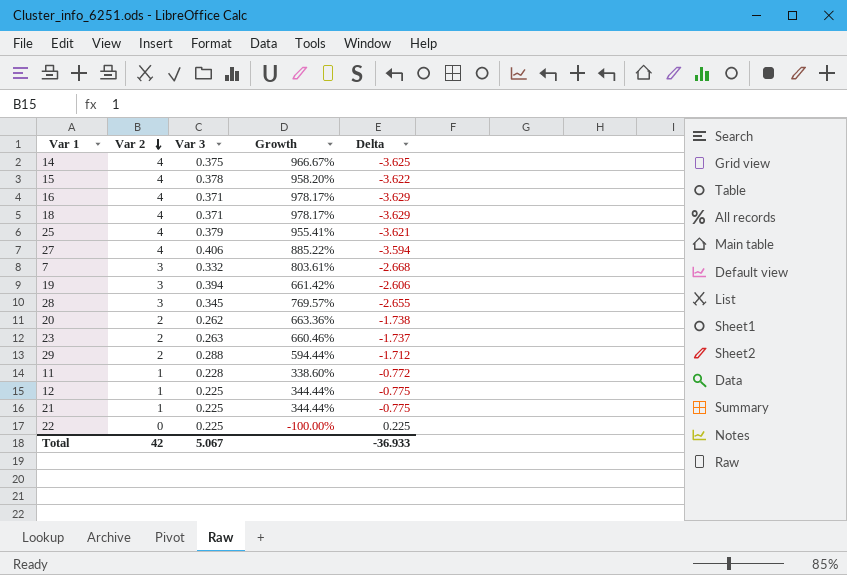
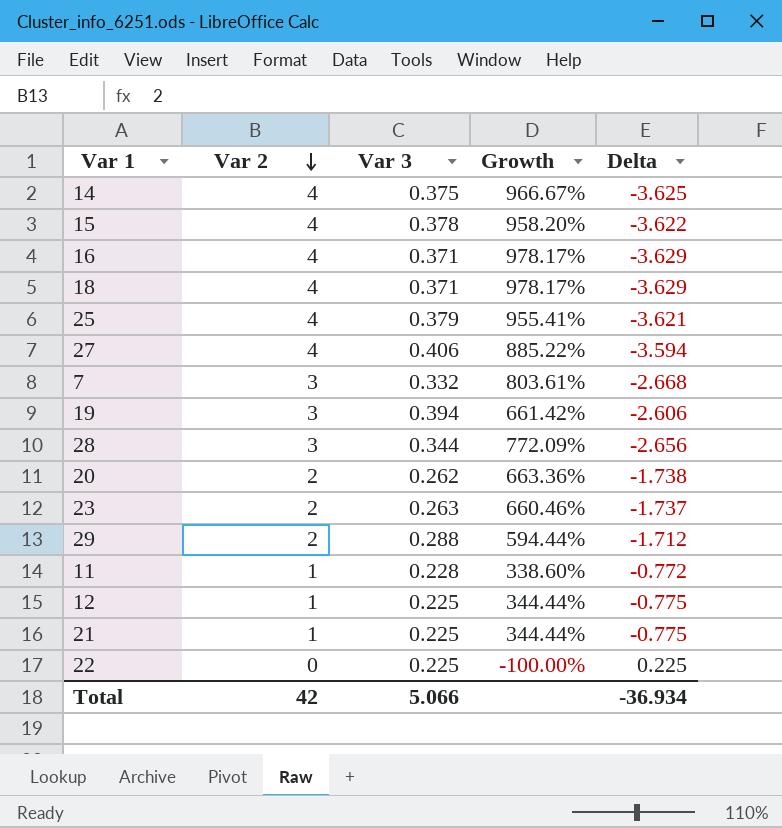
28 | Var 3: 0.345 -> 0.344
28 | Growth: 769.57% -> 772.09%
28 | Delta: -2.655 -> -2.656
Total | Var 3: 5.067 -> 5.066
Total | Delta: -36.933 -> -36.934

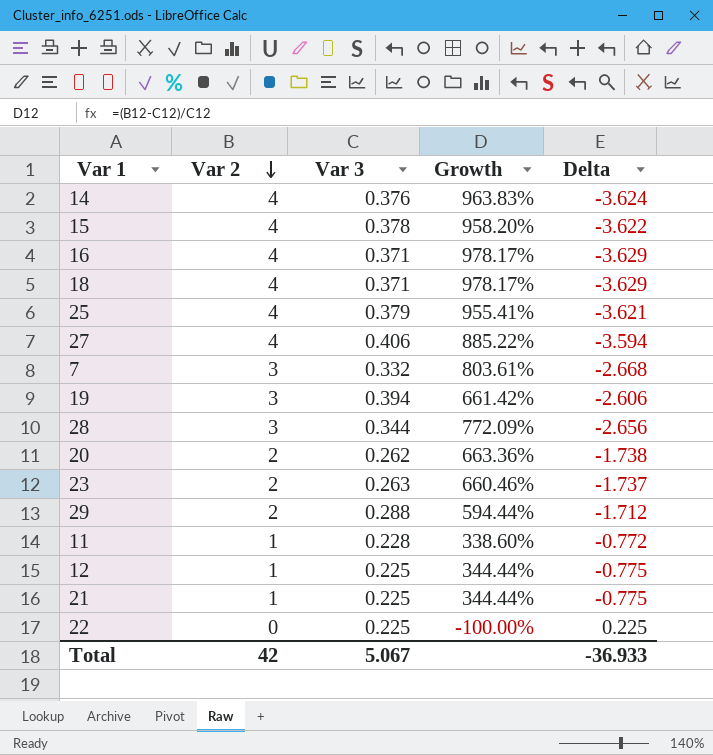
14 | Var 3: 0.375 -> 0.376
14 | Growth: 966.67% -> 963.83%
14 | Delta: -3.625 -> -3.624
Total | Var 3: 5.066 -> 5.067
Total | Delta: -36.934 -> -36.933

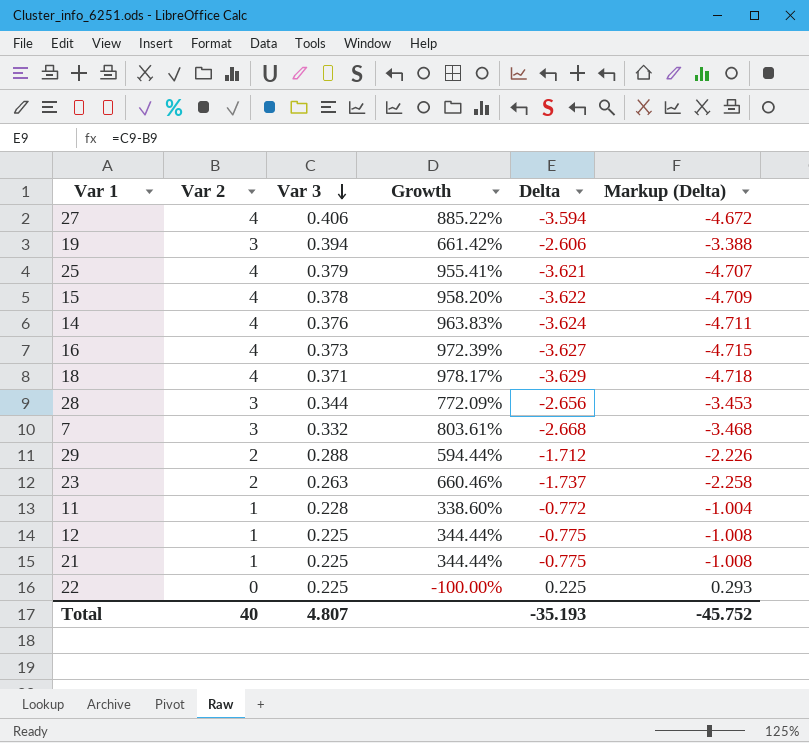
row order: Var 2 descending -> Var 3 descending
column Markup (Delta) | formula: none -> [Delta] * 1.3
row 20: 2 | 0.262 | 663.36% | -1.738 -> none
16 | Var 3: 0.371 -> 0.373
16 | Growth: 978.17% -> 972.39%
16 | Delta: -3.629 -> -3.627
Total | Var 2: 42 -> 40
Total | Var 3: 5.067 -> 4.807
Total | Delta: -36.933 -> -35.193

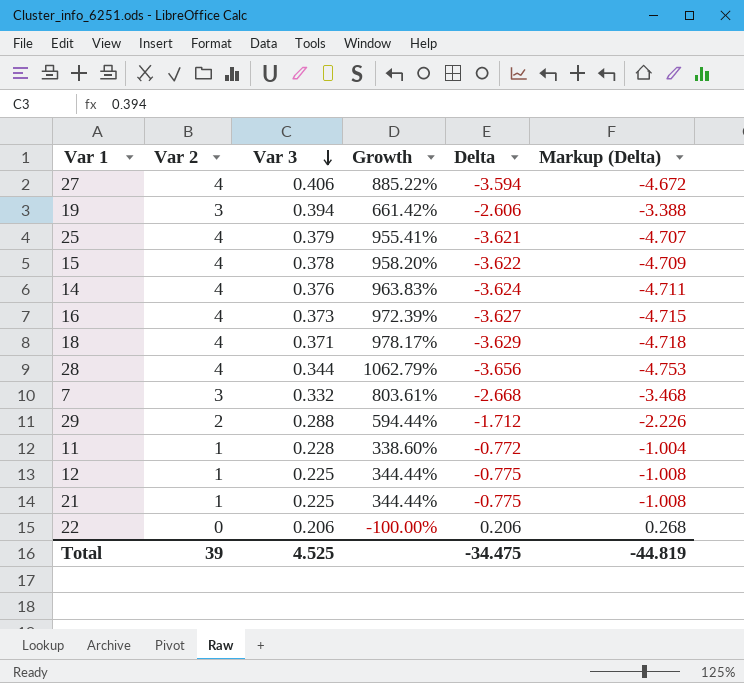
row 23: 2 | 0.263 | 660.46% | -1.737 | -2.258 -> none
28 | Var 2: 3 -> 4
28 | Growth: 772.09% -> 1062.79%
28 | Delta: -2.656 -> -3.656
28 | Markup (Delta): -3.453 -> -4.753
22 | Var 3: 0.225 -> 0.206
22 | Delta: 0.225 -> 0.206
22 | Markup (Delta): 0.293 -> 0.268
Total | Var 2: 40 -> 39
Total | Var 3: 4.807 -> 4.525
Total | Delta: -35.193 -> -34.475
Total | Markup (Delta): -45.752 -> -44.819

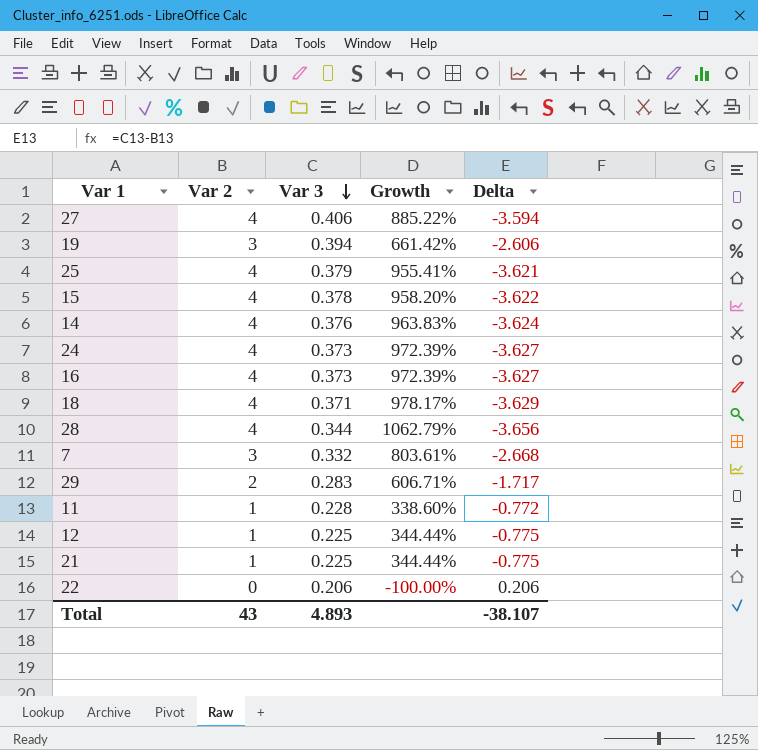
column Markup (Delta) | formula: [Delta] * 1.3 -> none
row 24: none -> 4 | 0.373 | 972.39% | -3.627
29 | Var 3: 0.288 -> 0.283
29 | Growth: 594.44% -> 606.71%
29 | Delta: -1.712 -> -1.717
Total | Var 2: 39 -> 43
Total | Var 3: 4.525 -> 4.893
Total | Delta: -34.475 -> -38.107

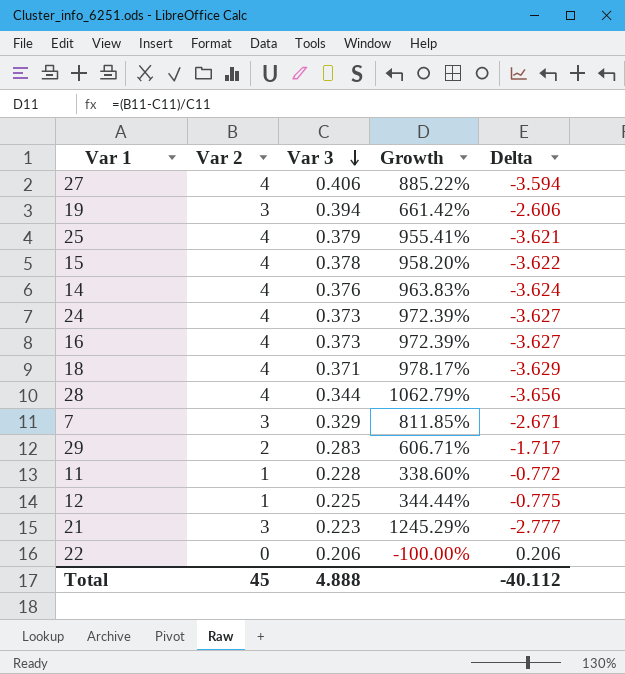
7 | Var 3: 0.332 -> 0.329
7 | Growth: 803.61% -> 811.85%
7 | Delta: -2.668 -> -2.671
21 | Var 2: 1 -> 3
21 | Var 3: 0.225 -> 0.223
21 | Growth: 344.44% -> 1245.29%
21 | Delta: -0.775 -> -2.777
Total | Var 2: 43 -> 45
Total | Var 3: 4.893 -> 4.888
Total | Delta: -38.107 -> -40.112

